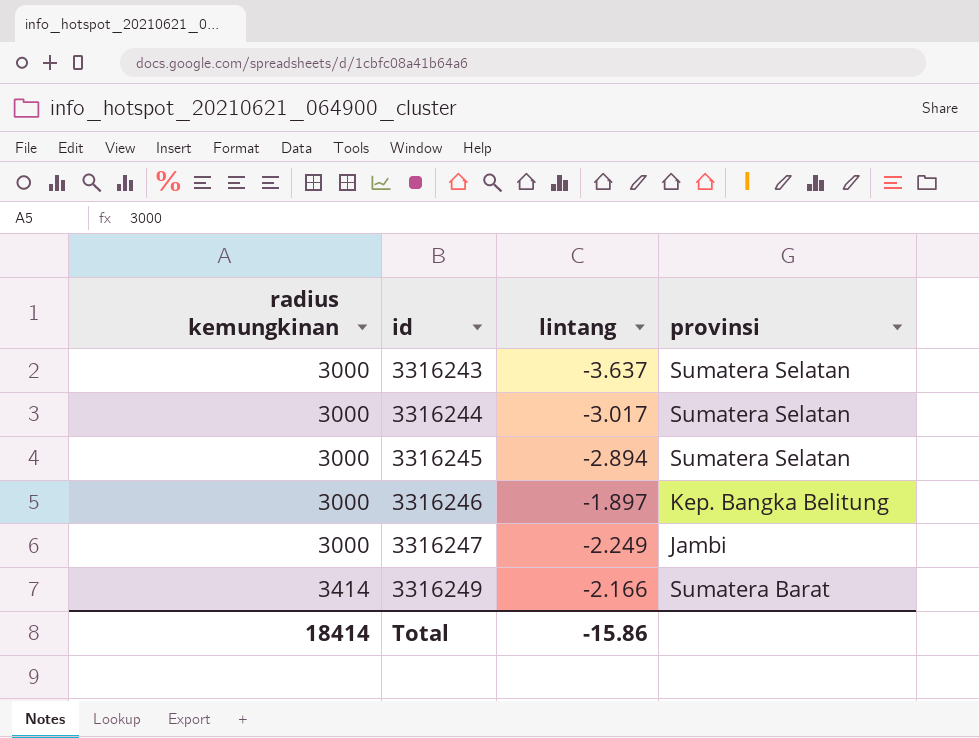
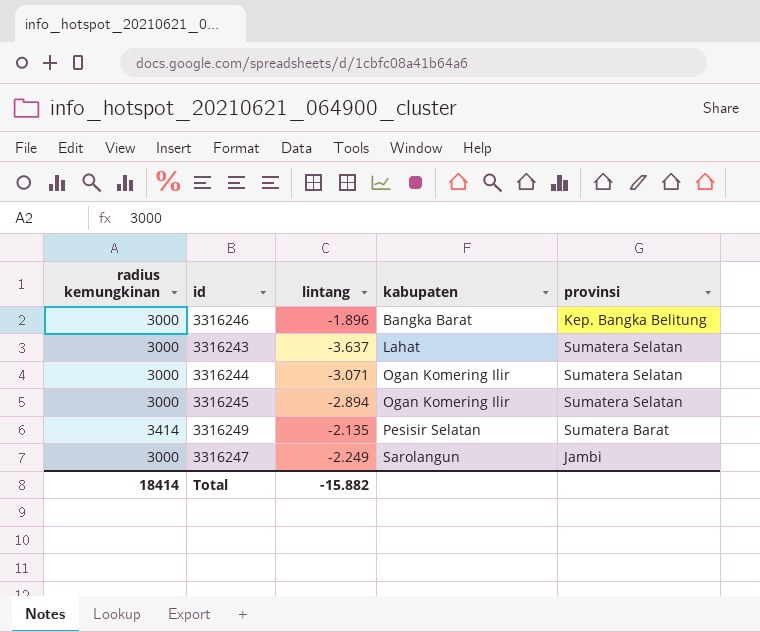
row order: radius kemungkinan ascending -> kabupaten ascending
column kabupaten | position: none -> 4
3316246 | lintang: -1.897 -> -1.896
3316244 | lintang: -3.017 -> -3.071
3316249 | lintang: -2.166 -> -2.135
Total | lintang: -15.86 -> -15.882

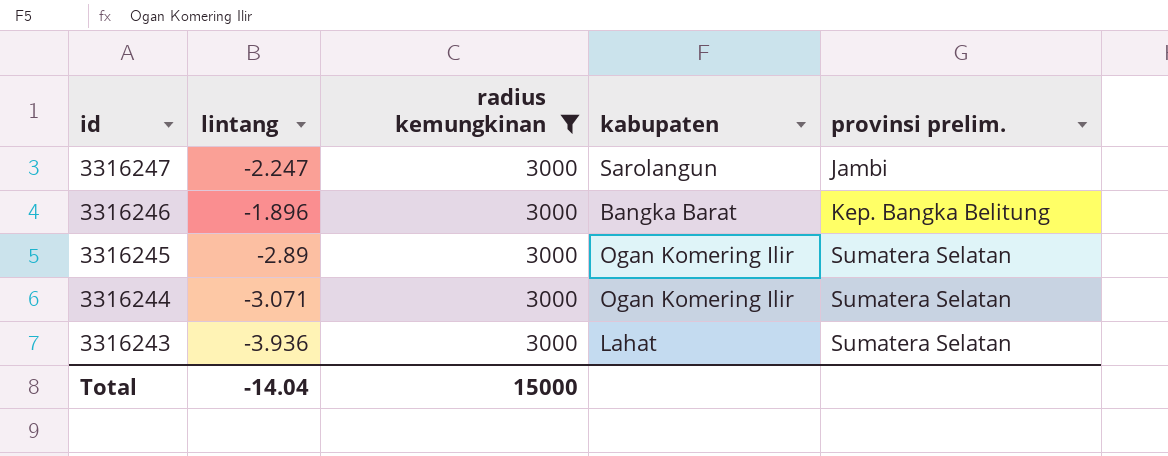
filter: none -> radius kemungkinan = 3000
row order: kabupaten ascending -> id descending
column radius kemungkinan | position: 1 -> 3
column name: provinsi -> provinsi prelim.
3316247 | lintang: -2.249 -> -2.247
3316245 | lintang: -2.894 -> -2.89
3316243 | lintang: -3.637 -> -3.936
Total | lintang: -15.882 -> -14.04
Total | radius kemungkinan: 18414 -> 15000

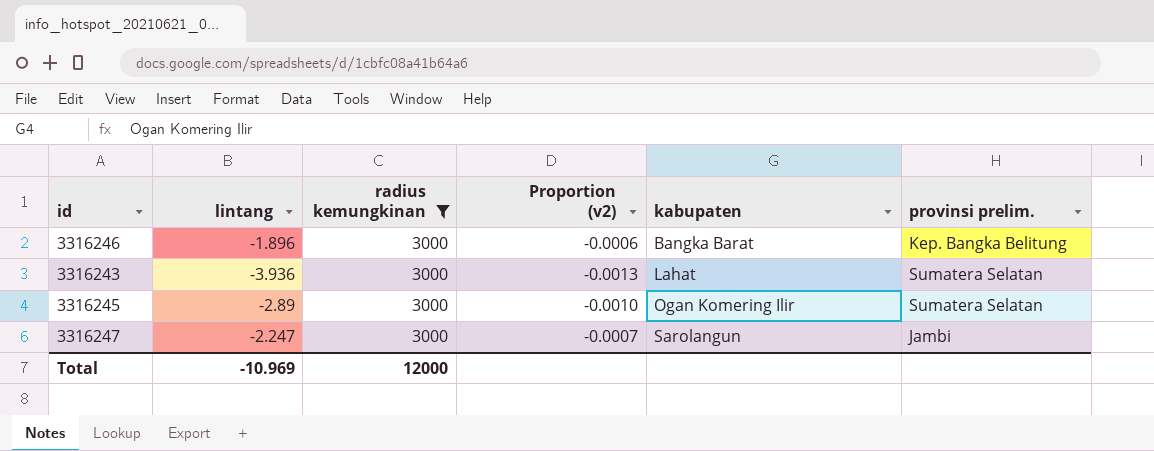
row order: id descending -> kabupaten ascending
column Proportion (v2) | formula: none -> [lintang] / [radius kemungkinan]
row 3316244: -3.071 | 3000 | Ogan Komering Ilir | Sumatera Selatan -> none
Total | lintang: -14.04 -> -10.969
Total | radius kemungkinan: 15000 -> 12000

